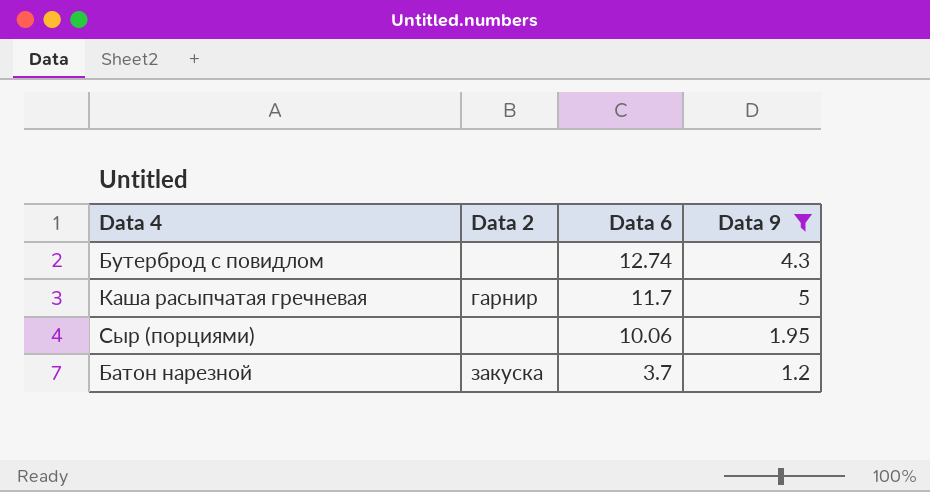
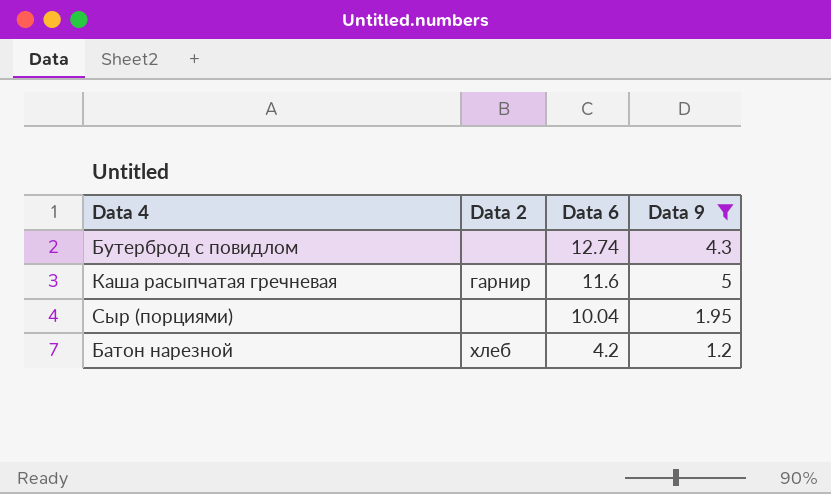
Каша расыпчатая гречневая | Data 6: 11.7 -> 11.6
Сыр (порциями) | Data 6: 10.06 -> 10.04
Батон нарезной | Data 2: закуска -> хлеб
Батон нарезной | Data 6: 3.7 -> 4.2

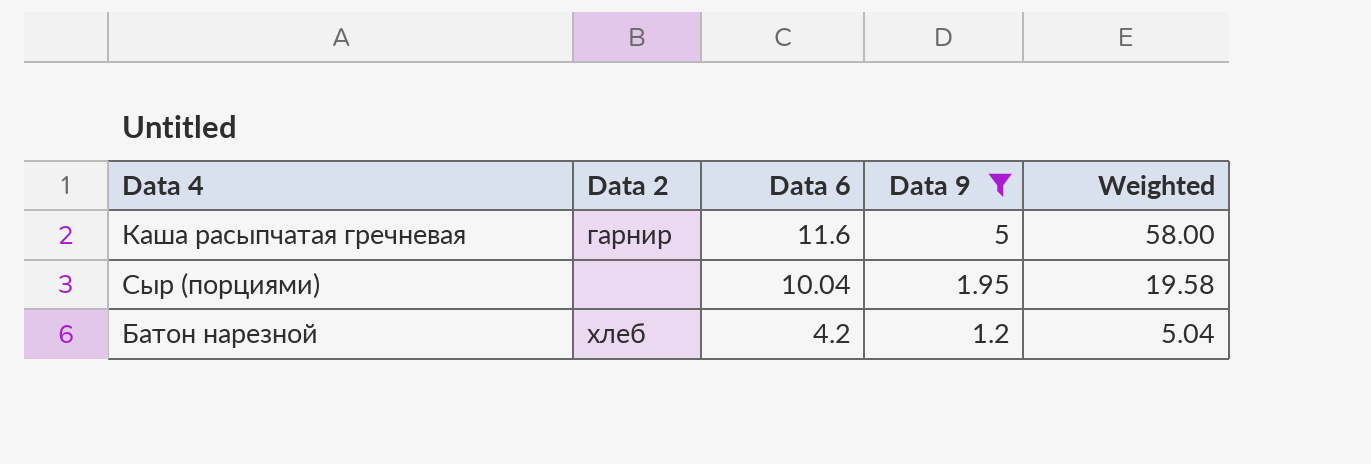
column Weighted | formula: none -> [Data 6] * [Data 9]
row Бутерброд с повидлом: none | 12.74 | 4.3 -> none

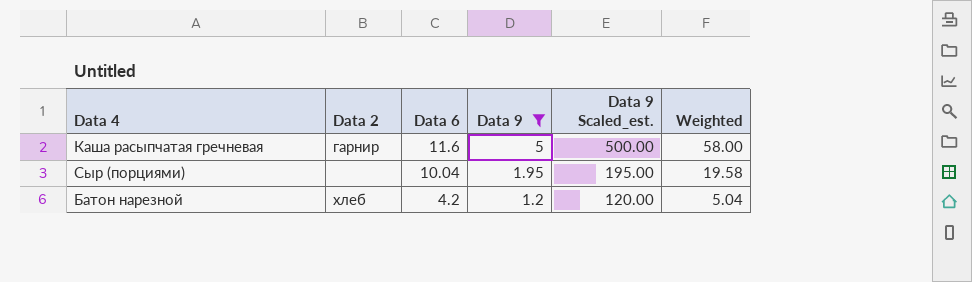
column Data 9 Scaled_est. | formula: none -> [Data 9] * 100

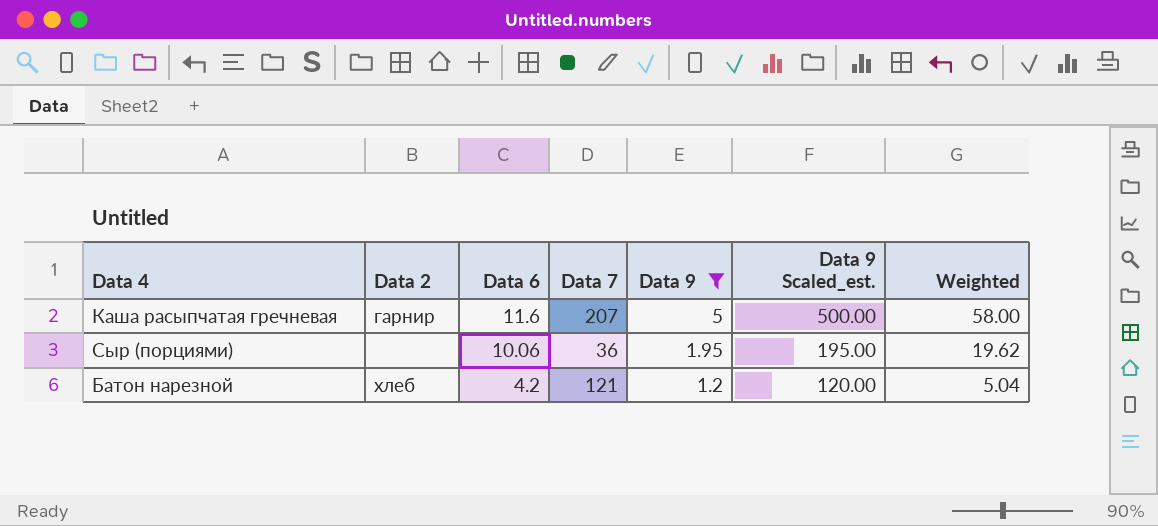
column Data 7 | position: none -> 4
Сыр (порциями) | Data 6: 10.04 -> 10.06
Сыр (порциями) | Weighted: 19.58 -> 19.62

